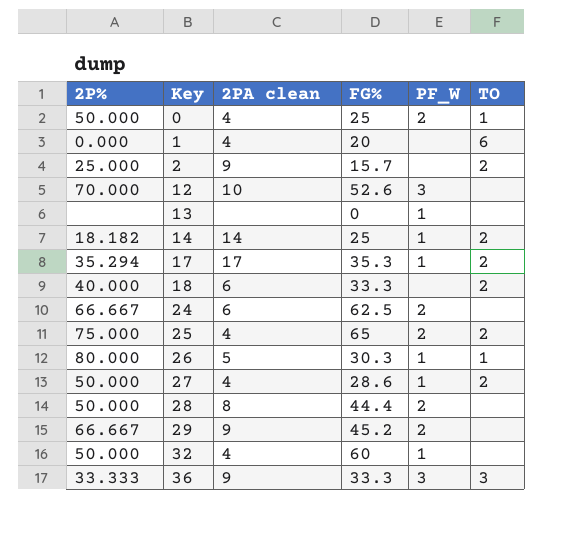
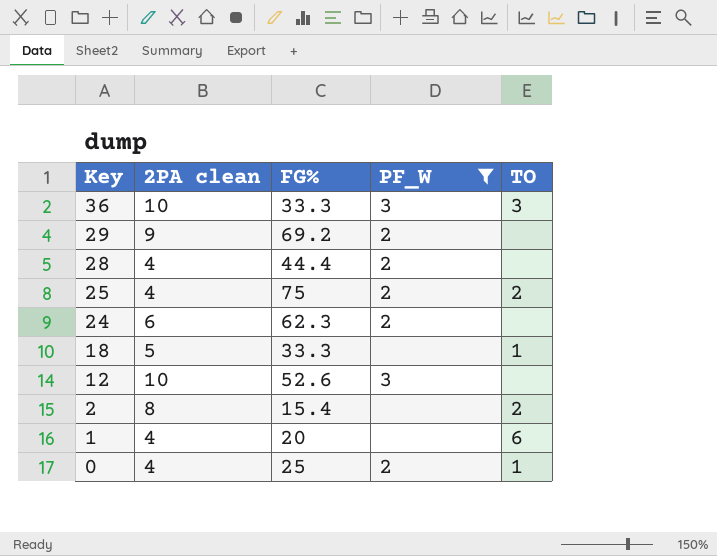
filter: none -> PF_W != 1
row order: Key ascending -> Key descending
column 2P% | position: 1 -> none
36 | 2PA clean: 9 -> 10
29 | FG%: 45.2 -> 69.2
28 | 2PA clean: 8 -> 4
25 | FG%: 65 -> 75
24 | FG%: 62.5 -> 62.3
18 | 2PA clean: 6 -> 5
18 | TO: 2 -> 1
2 | 2PA clean: 9 -> 8
2 | FG%: 15.7 -> 15.4

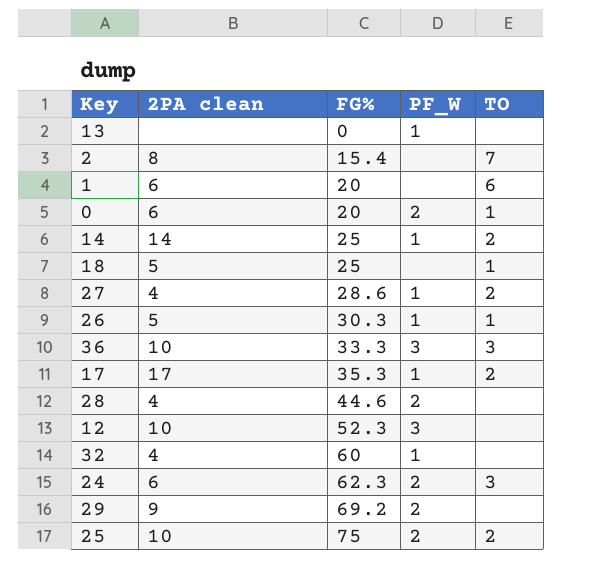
filter: PF_W != 1 -> none
row order: Key descending -> FG% ascending
2 | TO: 2 -> 7
1 | 2PA clean: 4 -> 6
0 | 2PA clean: 4 -> 6
0 | FG%: 25 -> 20
18 | FG%: 33.3 -> 25
28 | FG%: 44.4 -> 44.6
12 | FG%: 52.6 -> 52.3
24 | TO: none -> 3
25 | 2PA clean: 4 -> 10

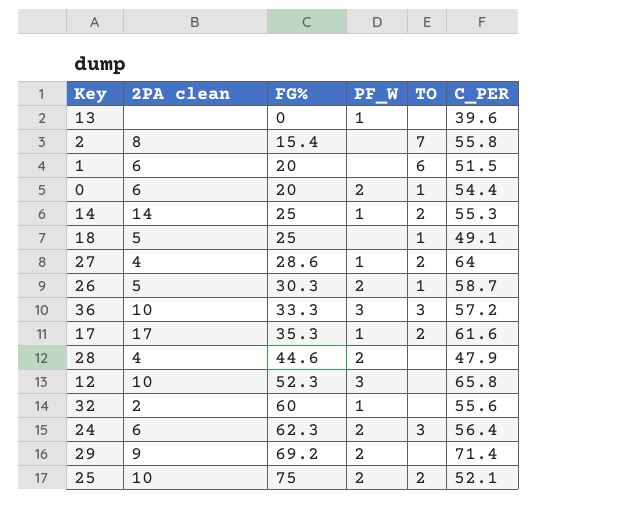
column C_PER | position: none -> 6
26 | PF_W: 1 -> 2
32 | 2PA clean: 4 -> 2

